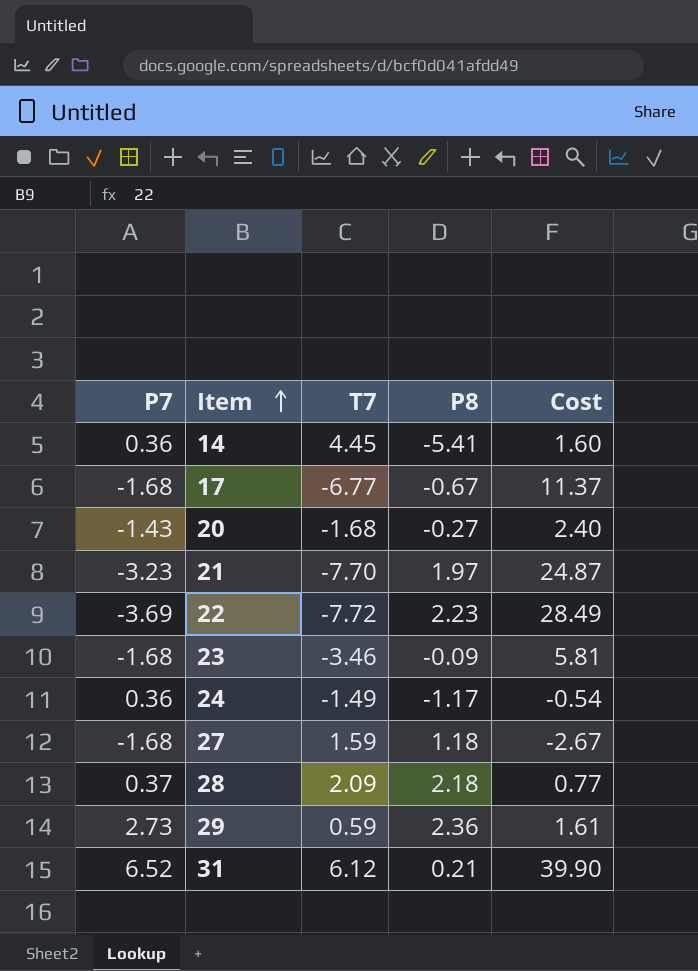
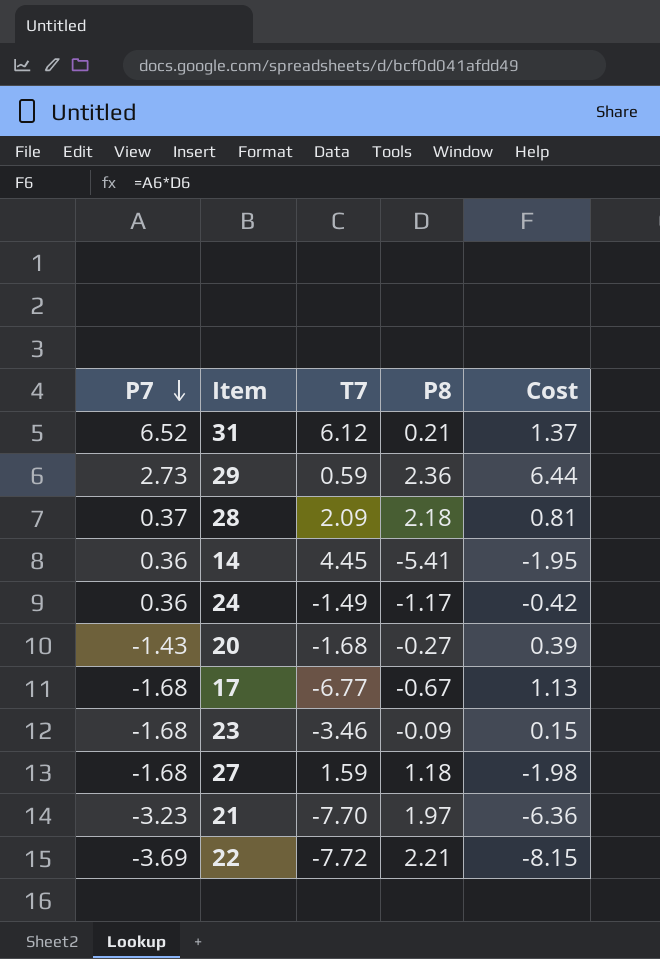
row order: Item ascending -> P7 descending
column Cost | formula: [P7] * [T7] -> [P7] * [P8]
22 | P8: 2.23 -> 2.21

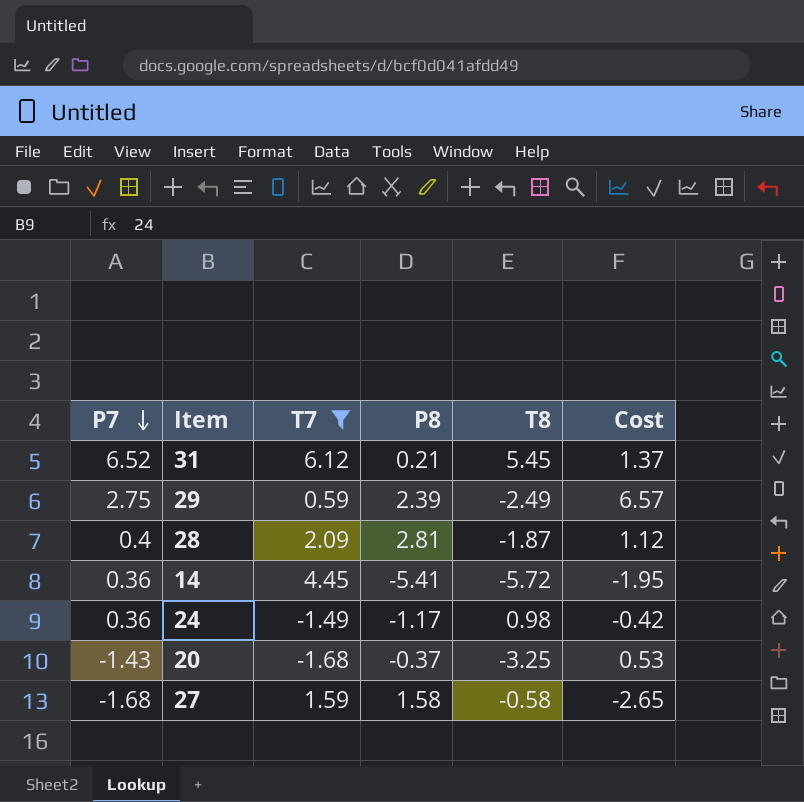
filter: none -> T7 >= -1.68
column T8 | position: none -> 5
29 | P7: 2.73 -> 2.75
29 | P8: 2.36 -> 2.39
29 | Cost: 6.44 -> 6.57
28 | P7: 0.37 -> 0.4
28 | P8: 2.18 -> 2.81
28 | Cost: 0.81 -> 1.12
20 | P8: -0.27 -> -0.37
20 | Cost: 0.39 -> 0.53
27 | P8: 1.18 -> 1.58
27 | Cost: -1.98 -> -2.65

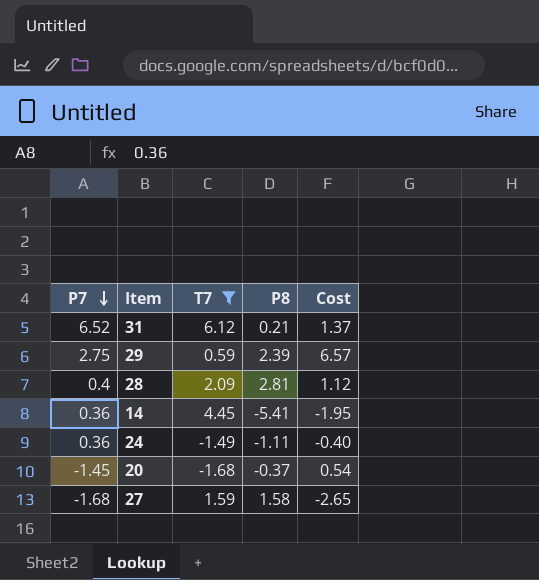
column T8 | position: 5 -> none
24 | P8: -1.17 -> -1.11
24 | Cost: -0.42 -> -0.40
20 | P7: -1.43 -> -1.45
20 | Cost: 0.53 -> 0.54

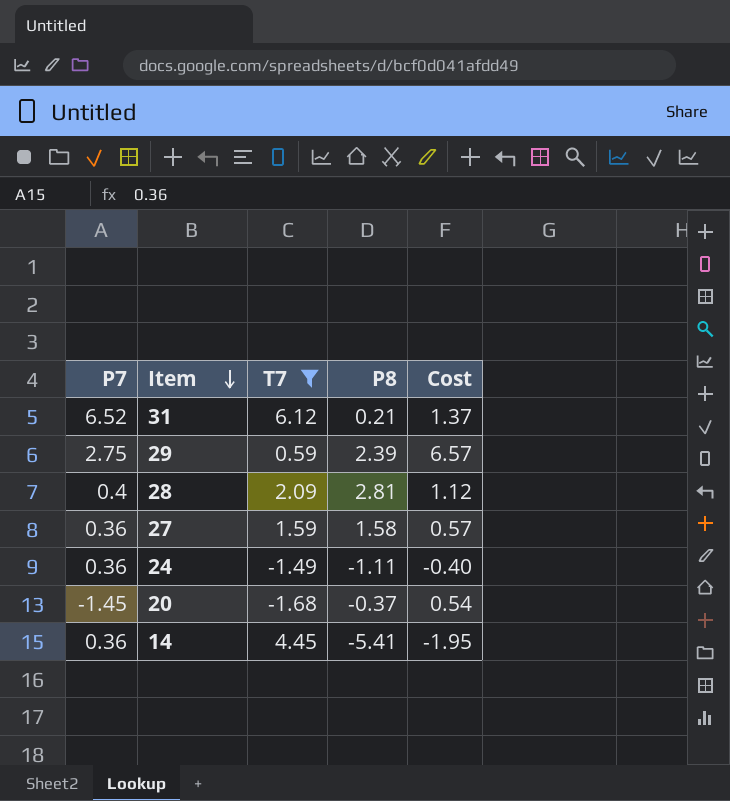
row order: P7 descending -> Item descending
27 | P7: -1.68 -> 0.36
27 | Cost: -2.65 -> 0.57

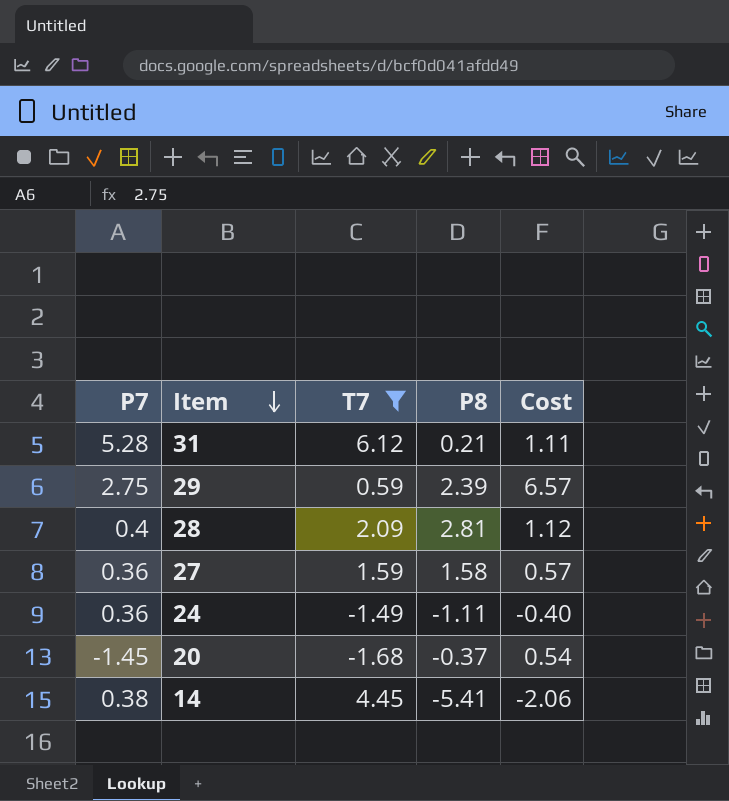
31 | P7: 6.52 -> 5.28
31 | Cost: 1.37 -> 1.11
14 | P7: 0.36 -> 0.38
14 | Cost: -1.95 -> -2.06

